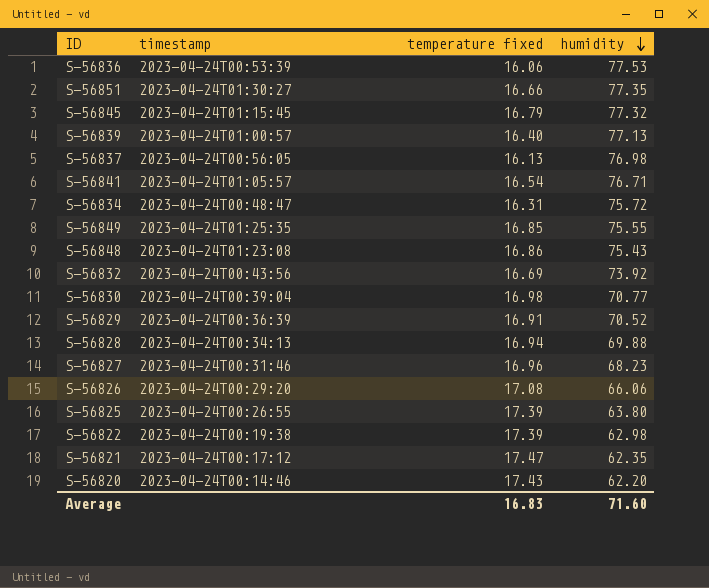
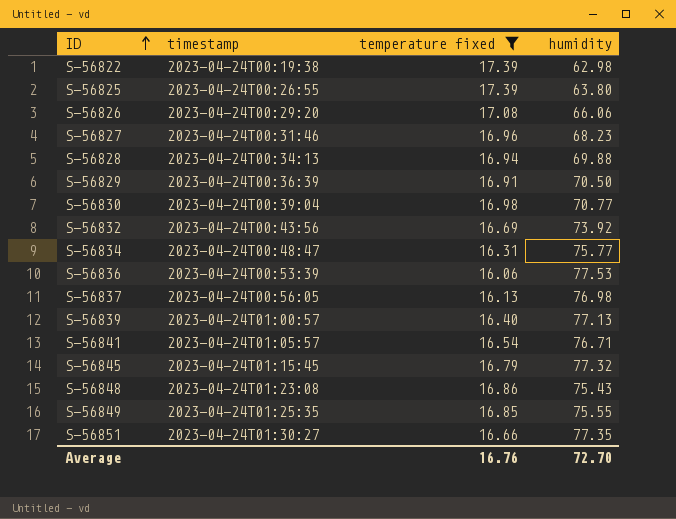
filter: none -> temperature fixed <= 17.39
row order: humidity descending -> ID ascending
S-56829 | humidity: 70.52 -> 70.50
S-56834 | humidity: 75.72 -> 75.77
Average | temperature fixed: 16.83 -> 16.76
Average | humidity: 71.60 -> 72.70

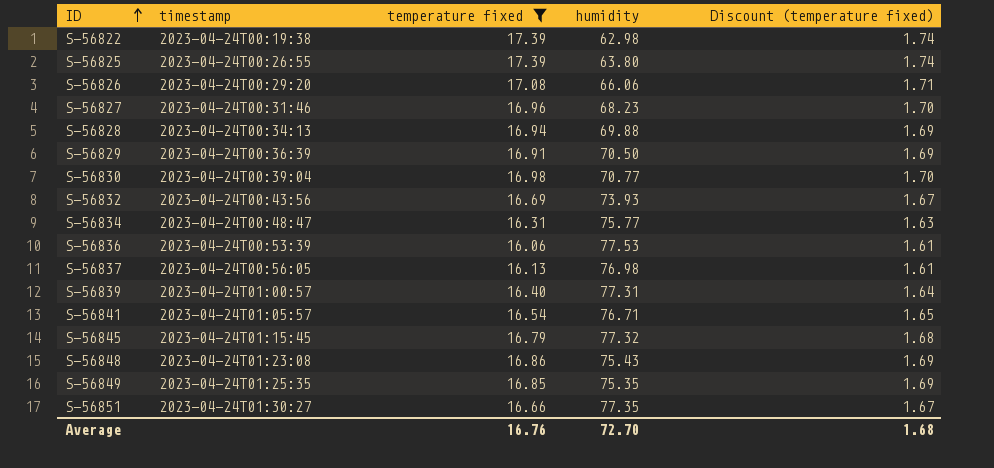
column Discount (temperature fixed) | formula: none -> [temperature fixed] * 0.1
S-56832 | humidity: 73.92 -> 73.93
S-56839 | humidity: 77.13 -> 77.31
S-56849 | humidity: 75.55 -> 75.35

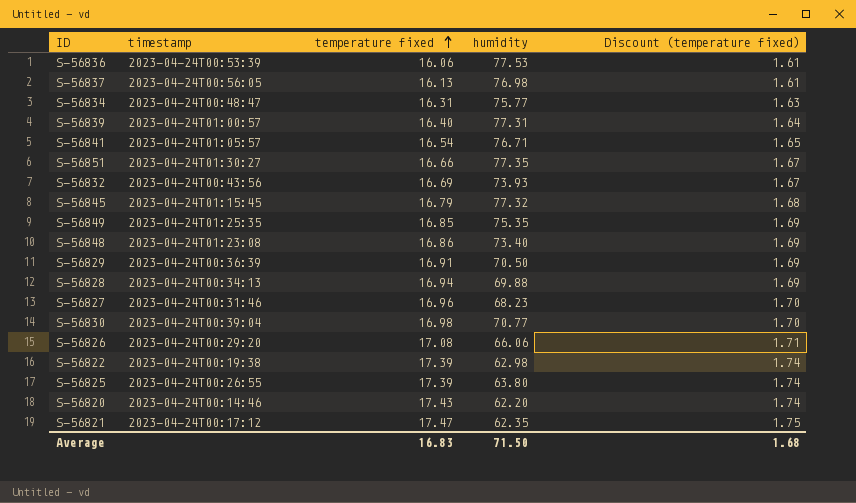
filter: temperature fixed <= 17.39 -> none
row order: ID ascending -> temperature fixed ascending
S-56848 | humidity: 75.43 -> 73.40
Average | temperature fixed: 16.76 -> 16.83
Average | humidity: 72.70 -> 71.50

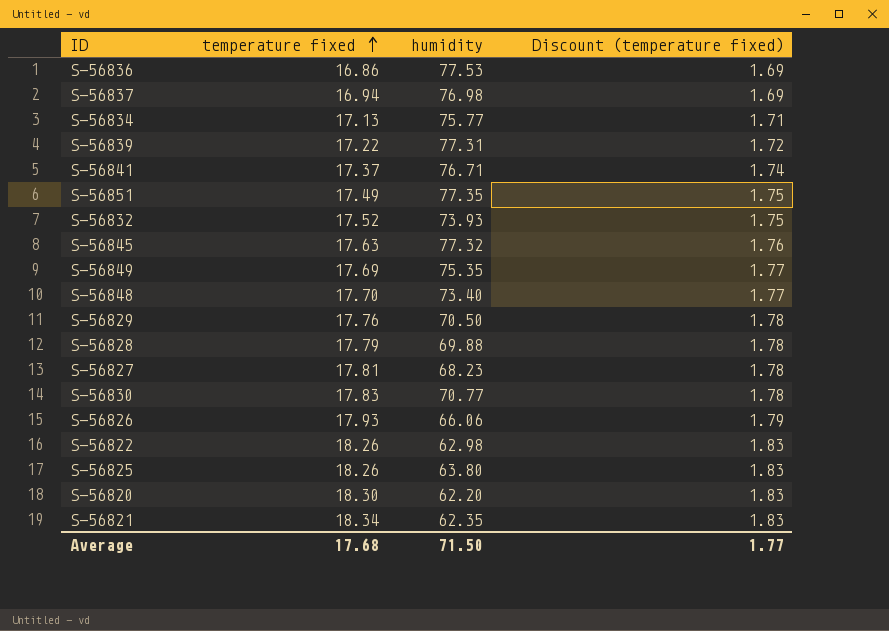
column timestamp | position: 2 -> none
S-56836 | temperature fixed: 16.06 -> 16.86
S-56836 | Discount (temperature fixed): 1.61 -> 1.69
S-56837 | temperature fixed: 16.13 -> 16.94
S-56837 | Discount (temperature fixed): 1.61 -> 1.69
S-56834 | temperature fixed: 16.31 -> 17.13
S-56834 | Discount (temperature fixed): 1.63 -> 1.71
S-56839 | temperature fixed: 16.40 -> 17.22
S-56839 | Discount (temperature fixed): 1.64 -> 1.72
S-56841 | temperature fixed: 16.54 -> 17.37
S-56841 | Discount (temperature fixed): 1.65 -> 1.74
S-56851 | temperature fixed: 16.66 -> 17.49
S-56851 | Discount (temperature fixed): 1.67 -> 1.75
S-56832 | temperature fixed: 16.69 -> 17.52
S-56832 | Discount (temperature fixed): 1.67 -> 1.75
S-56845 | temperature fixed: 16.79 -> 17.63
S-56845 | Discount (temperature fixed): 1.68 -> 1.76
S-56849 | temperature fixed: 16.85 -> 17.69
S-56849 | Discount (temperature fixed): 1.69 -> 1.77
S-56848 | temperature fixed: 16.86 -> 17.70
S-56848 | Discount (temperature fixed): 1.69 -> 1.77
S-56829 | temperature fixed: 16.91 -> 17.76
S-56829 | Discount (temperature fixed): 1.69 -> 1.78
S-56828 | temperature fixed: 16.94 -> 17.79
S-56828 | Discount (temperature fixed): 1.69 -> 1.78
S-56827 | temperature fixed: 16.96 -> 17.81
S-56827 | Discount (temperature fixed): 1.70 -> 1.78
S-56830 | temperature fixed: 16.98 -> 17.83
S-56830 | Discount (temperature fixed): 1.70 -> 1.78
S-56826 | temperature fixed: 17.08 -> 17.93
S-56826 | Discount (temperature fixed): 1.71 -> 1.79
S-56822 | temperature fixed: 17.39 -> 18.26
S-56822 | Discount (temperature fixed): 1.74 -> 1.83
S-56825 | temperature fixed: 17.39 -> 18.26
S-56825 | Discount (temperature fixed): 1.74 -> 1.83
S-56820 | temperature fixed: 17.43 -> 18.30
S-56820 | Discount (temperature fixed): 1.74 -> 1.83
S-56821 | temperature fixed: 17.47 -> 18.34
S-56821 | Discount (temperature fixed): 1.75 -> 1.83
Average | temperature fixed: 16.83 -> 17.68
Average | Discount (temperature fixed): 1.68 -> 1.77

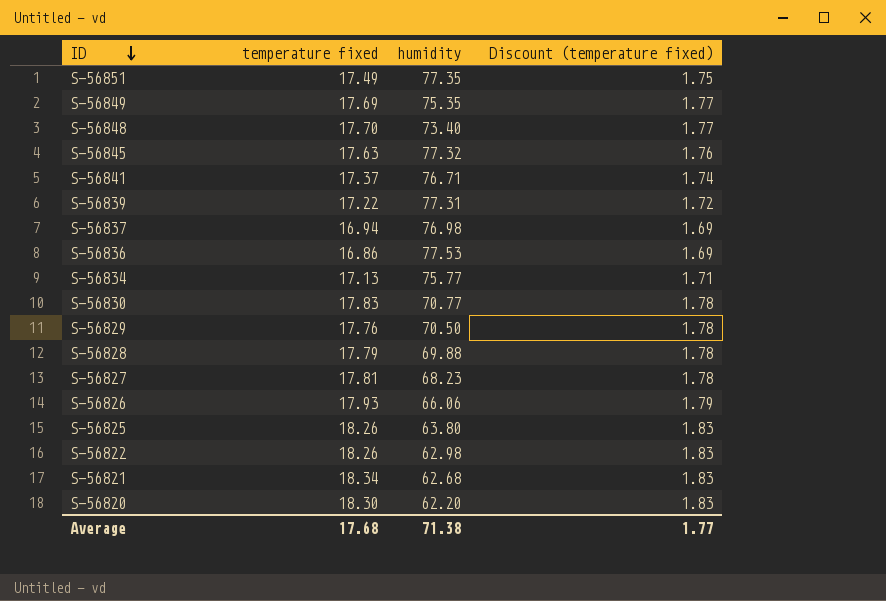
row order: temperature fixed ascending -> ID descending
row S-56832: 17.52 | 73.93 | 1.75 -> none
S-56821 | humidity: 62.35 -> 62.68
Average | humidity: 71.50 -> 71.38

